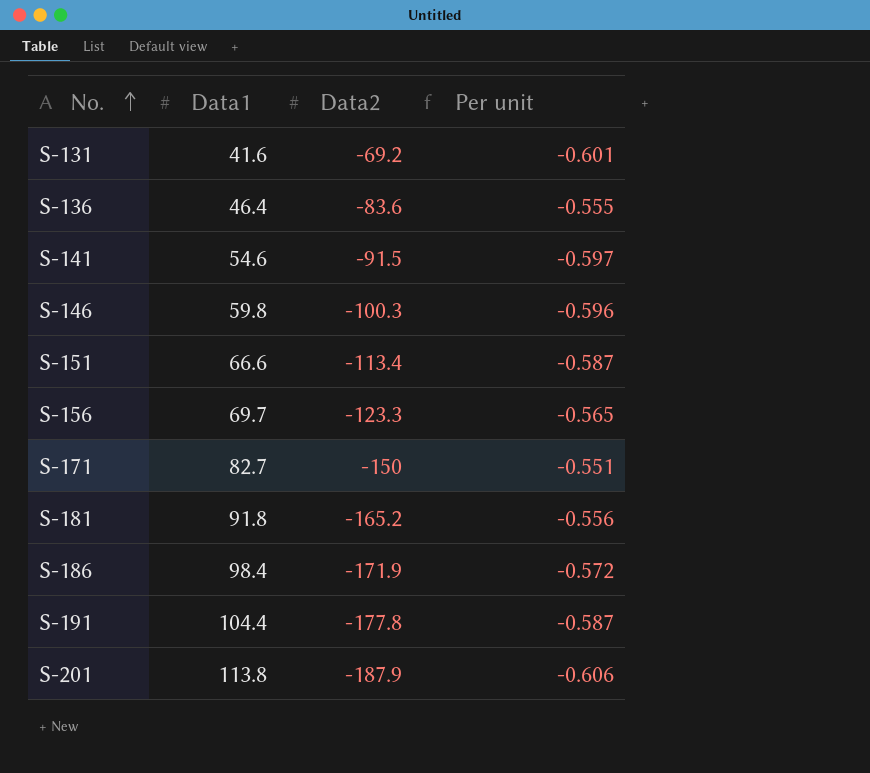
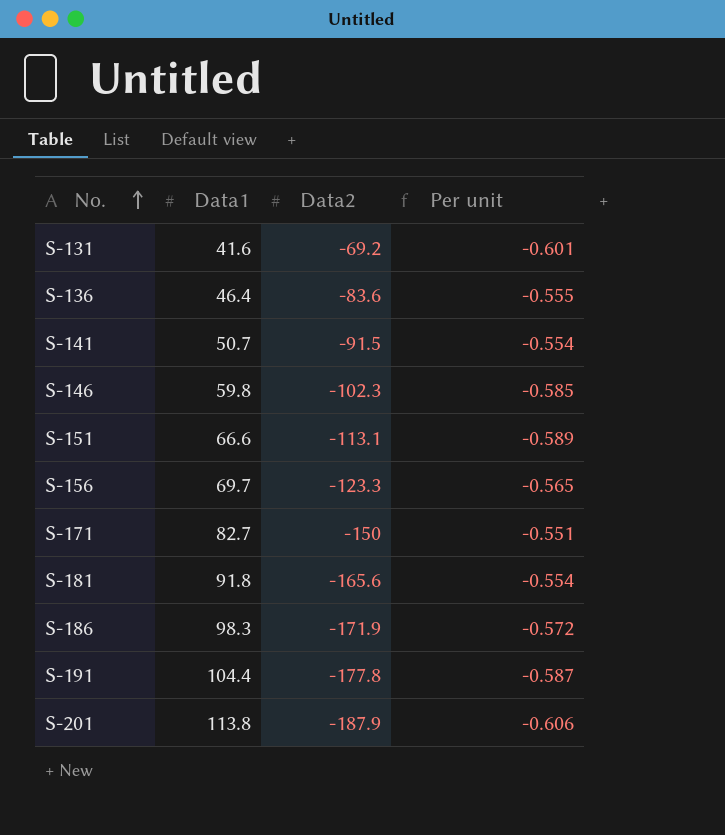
S-141 | Data1: 54.6 -> 50.7
S-141 | Per unit: -0.597 -> -0.554
S-146 | Data2: -100.3 -> -102.3
S-146 | Per unit: -0.596 -> -0.585
S-151 | Data2: -113.4 -> -113.1
S-151 | Per unit: -0.587 -> -0.589
S-181 | Data2: -165.2 -> -165.6
S-181 | Per unit: -0.556 -> -0.554
S-186 | Data1: 98.4 -> 98.3

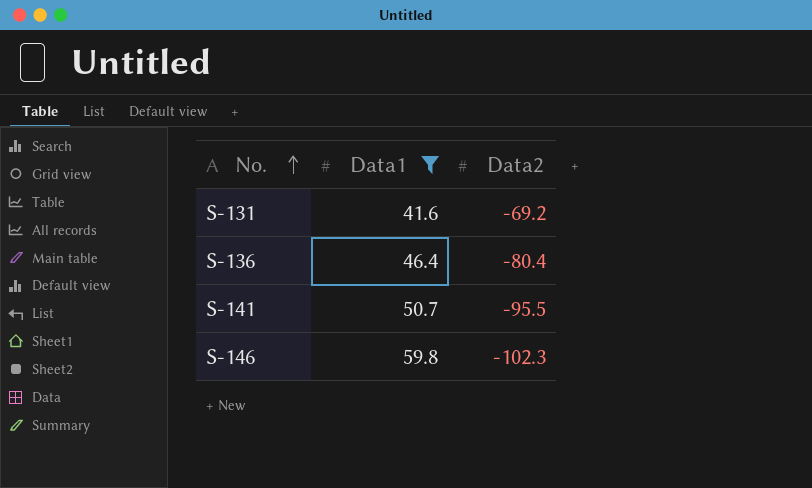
filter: none -> Data1 <= 59.8
column Per unit | formula: [Data1] / [Data2] -> none
S-136 | Data2: -83.6 -> -80.4
S-141 | Data2: -91.5 -> -95.5

